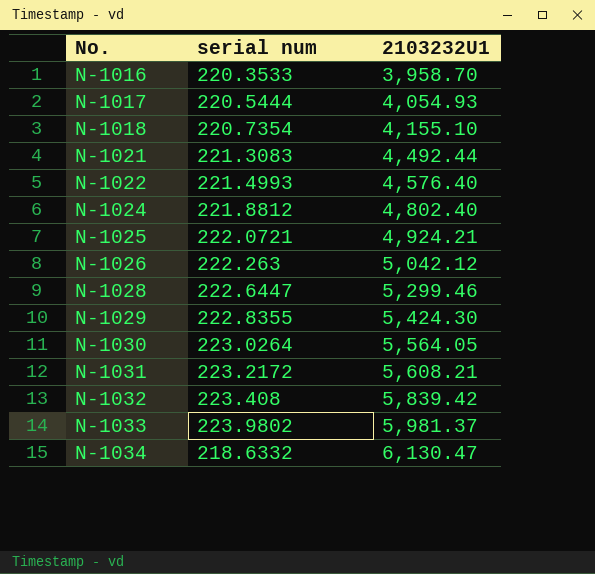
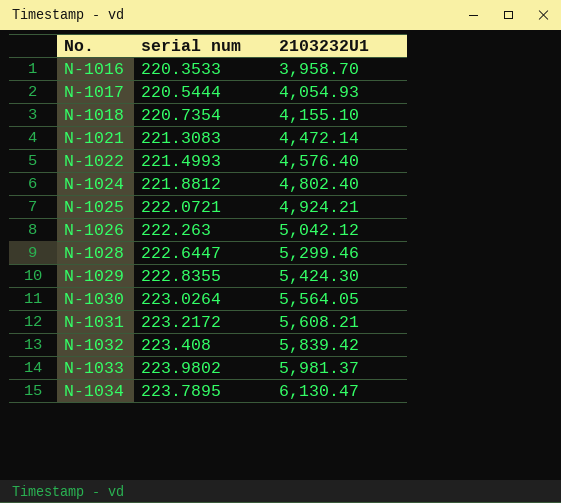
N-1021 | 2103232U1: 4,492.44 -> 4,472.14
N-1034 | serial num: 218.6332 -> 223.7895

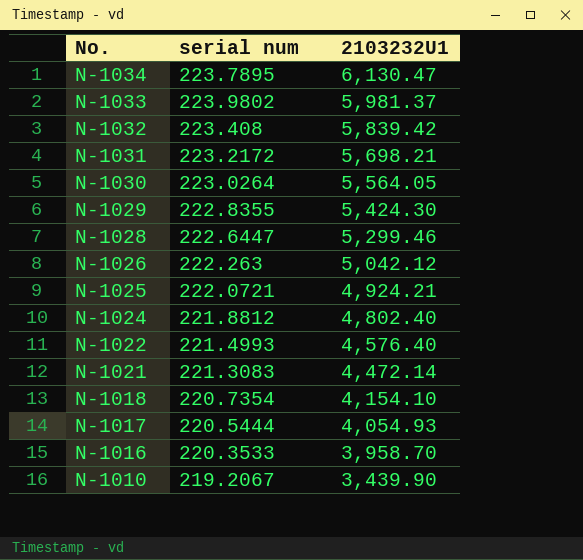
row order: No. ascending -> No. descending
N-1031 | 2103232U1: 5,608.21 -> 5,698.21
N-1018 | 2103232U1: 4,155.10 -> 4,154.10
row N-1010: none -> 219.2067 | 3,439.90

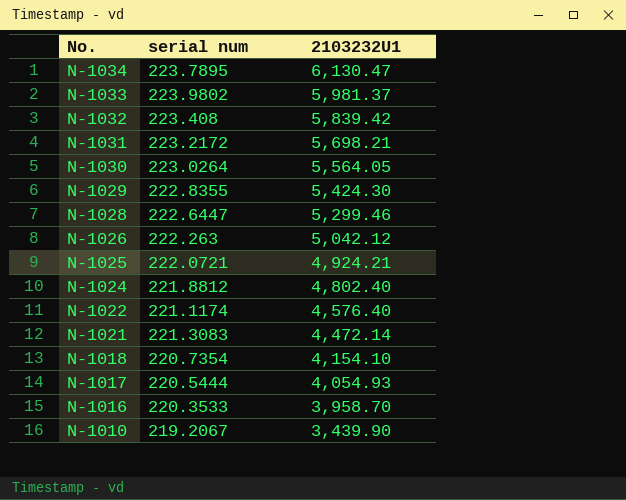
N-1022 | serial num: 221.4993 -> 221.1174

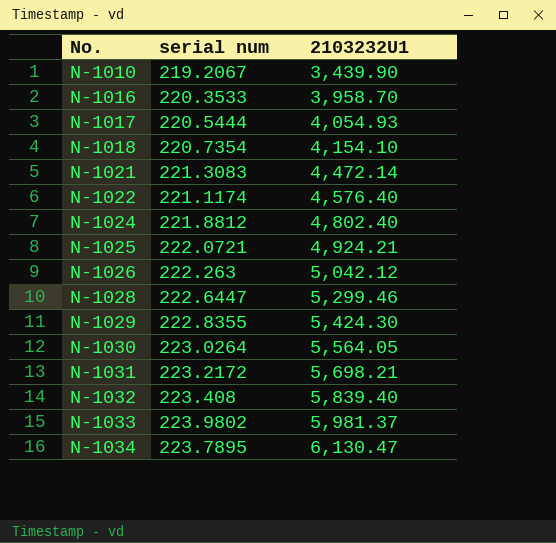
row order: No. descending -> No. ascending
N-1032 | 2103232U1: 5,839.42 -> 5,839.40

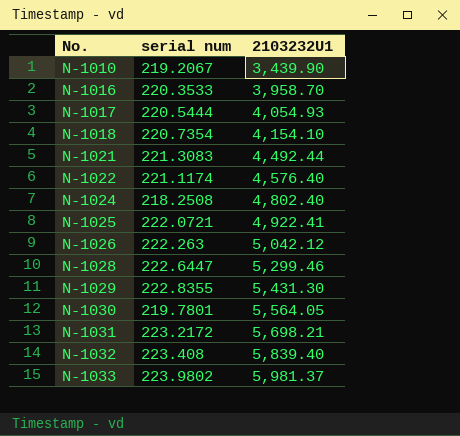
row N-1034: 223.7895 | 6,130.47 -> none
N-1021 | 2103232U1: 4,472.14 -> 4,492.44
N-1024 | serial num: 221.8812 -> 218.2508
N-1025 | 2103232U1: 4,924.21 -> 4,922.41
N-1029 | 2103232U1: 5,424.30 -> 5,431.30
N-1030 | serial num: 223.0264 -> 219.7801

